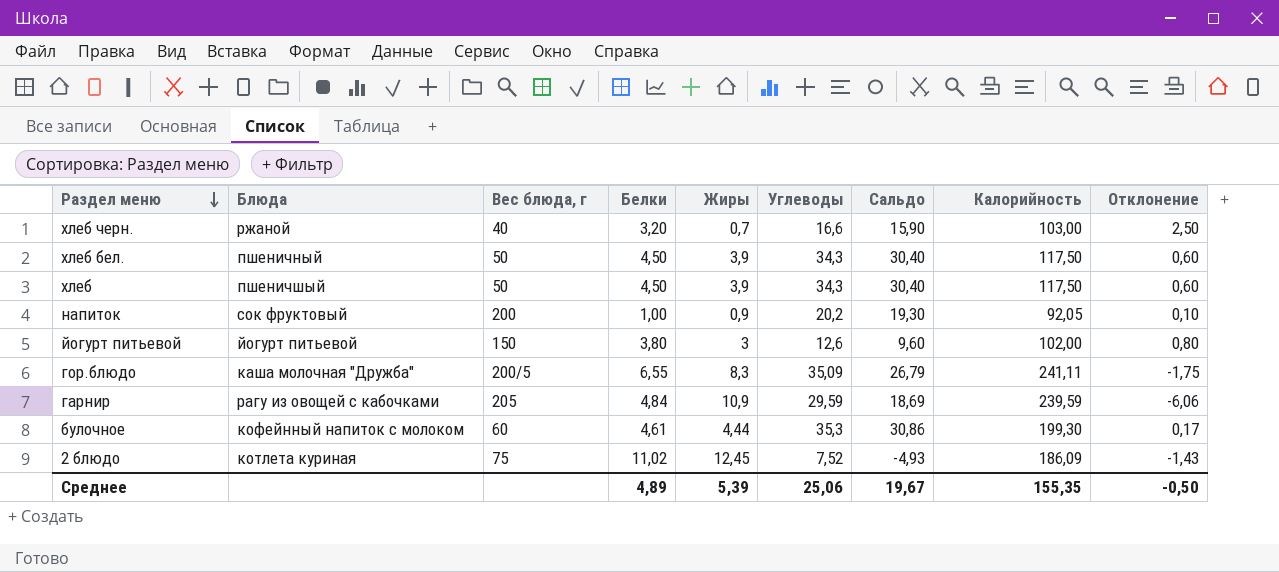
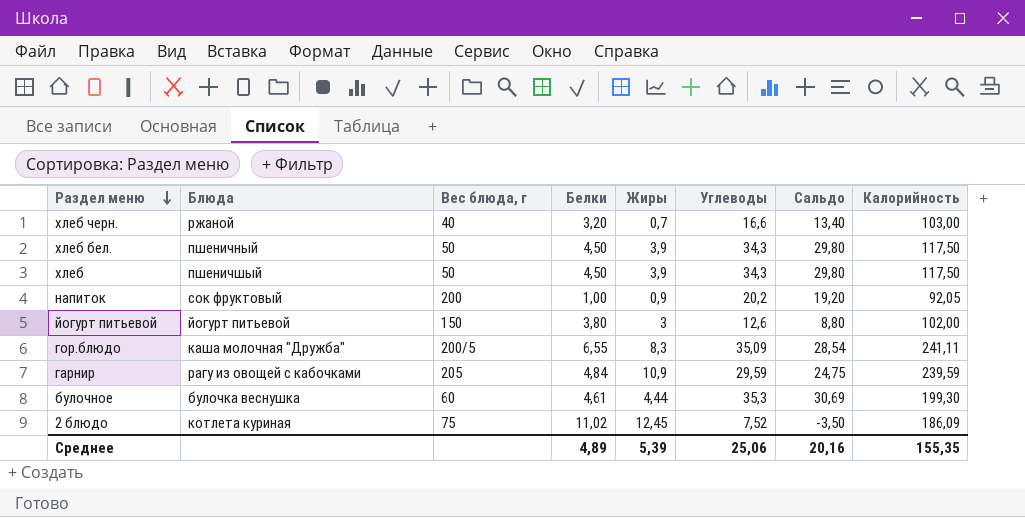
column Отклонение | formula: [Белки] - [Жиры] -> none
column Сальдо | formula: [Углеводы] - [Жиры] -> [Углеводы] - [Белки]
булочное | Блюда: кофейнный напиток с молоком -> булочка веснушка
Среднее | Сальдо: 19,67 -> 20,16

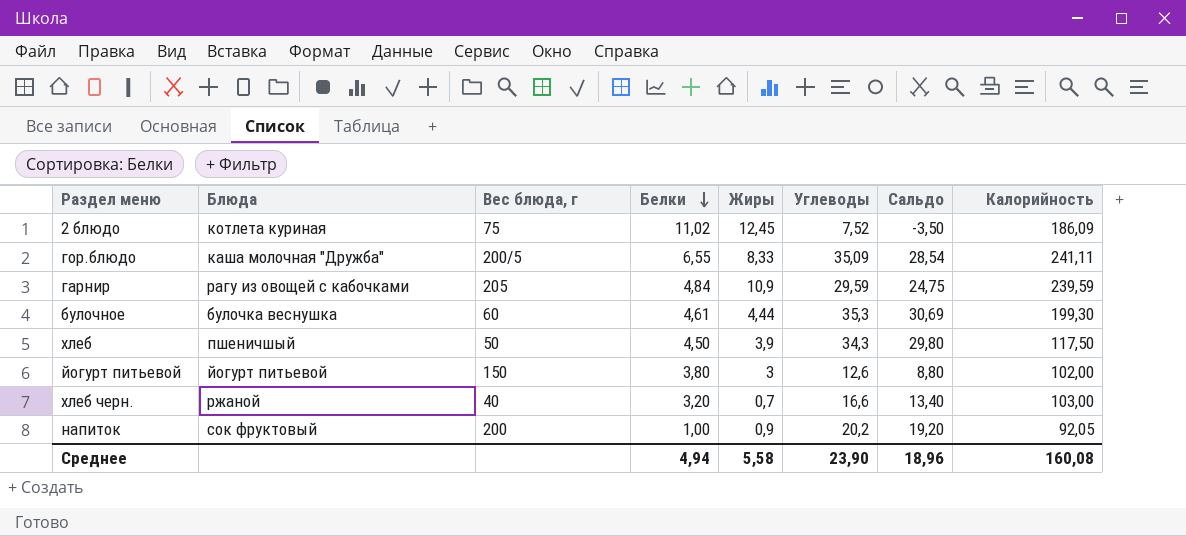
row order: Раздел меню descending -> Белки descending
row хлеб бел.: пшеничный | 50 | 4,50 | 3,9 | 34,3 | 29,80 | 117,50 -> none
гор.блюдо | Жиры: 8,3 -> 8,33
Среднее | Белки: 4,89 -> 4,94
Среднее | Жиры: 5,39 -> 5,58
Среднее | Углеводы: 25,06 -> 23,90
Среднее | Сальдо: 20,16 -> 18,96
Среднее | Калорийность: 155,35 -> 160,08

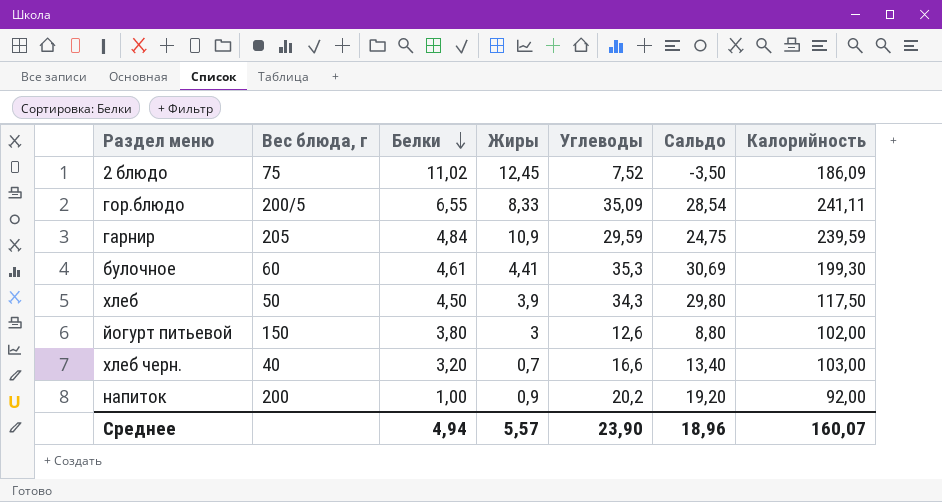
column Блюда | position: 2 -> none
булочное | Жиры: 4,44 -> 4,41
напиток | Калорийность: 92,05 -> 92,00
Среднее | Жиры: 5,58 -> 5,57
Среднее | Калорийность: 160,08 -> 160,07

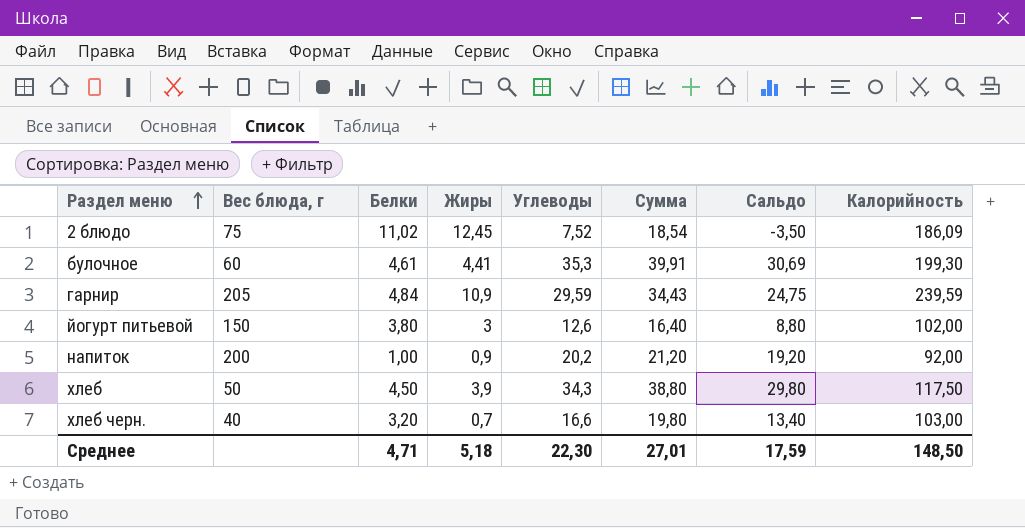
row order: Белки descending -> Раздел меню ascending
column Сумма | formula: none -> [Белки] + [Углеводы]
row гор.блюдо: 200/5 | 6,55 | 8,33 | 35,09 | 28,54 | 241,11 -> none
Среднее | Белки: 4,94 -> 4,71
Среднее | Жиры: 5,57 -> 5,18
Среднее | Углеводы: 23,90 -> 22,30
Среднее | Сальдо: 18,96 -> 17,59
Среднее | Калорийность: 160,07 -> 148,50

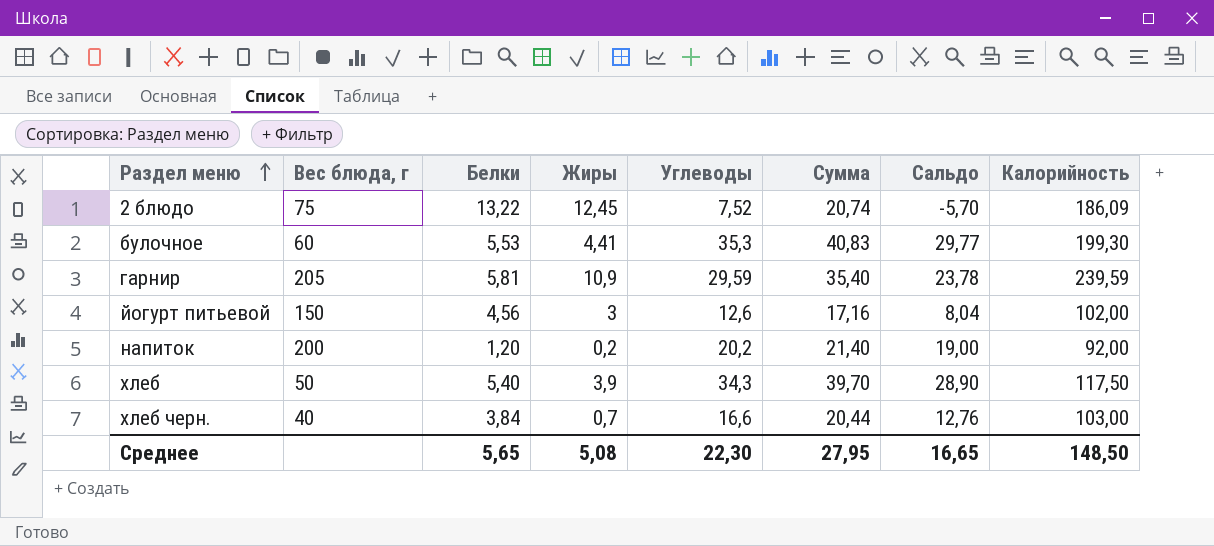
2 блюдо | Белки: 11,02 -> 13,22
2 блюдо | Сумма: 18,54 -> 20,74
2 блюдо | Сальдо: -3,50 -> -5,70
булочное | Белки: 4,61 -> 5,53
булочное | Сумма: 39,91 -> 40,83
булочное | Сальдо: 30,69 -> 29,77
гарнир | Белки: 4,84 -> 5,81
гарнир | Сумма: 34,43 -> 35,40
гарнир | Сальдо: 24,75 -> 23,78
йогурт питьевой | Белки: 3,80 -> 4,56
йогурт питьевой | Сумма: 16,40 -> 17,16
йогурт питьевой | Сальдо: 8,80 -> 8,04
напиток | Белки: 1,00 -> 1,20
напиток | Жиры: 0,9 -> 0,2
напиток | Сумма: 21,20 -> 21,40
напиток | Сальдо: 19,20 -> 19,00
хлеб | Белки: 4,50 -> 5,40
хлеб | Сумма: 38,80 -> 39,70
хлеб | Сальдо: 29,80 -> 28,90
хлеб черн. | Белки: 3,20 -> 3,84
хлеб черн. | Сумма: 19,80 -> 20,44
хлеб черн. | Сальдо: 13,40 -> 12,76
Среднее | Белки: 4,71 -> 5,65
Среднее | Жиры: 5,18 -> 5,08
Среднее | Сумма: 27,01 -> 27,95
Среднее | Сальдо: 17,59 -> 16,65

